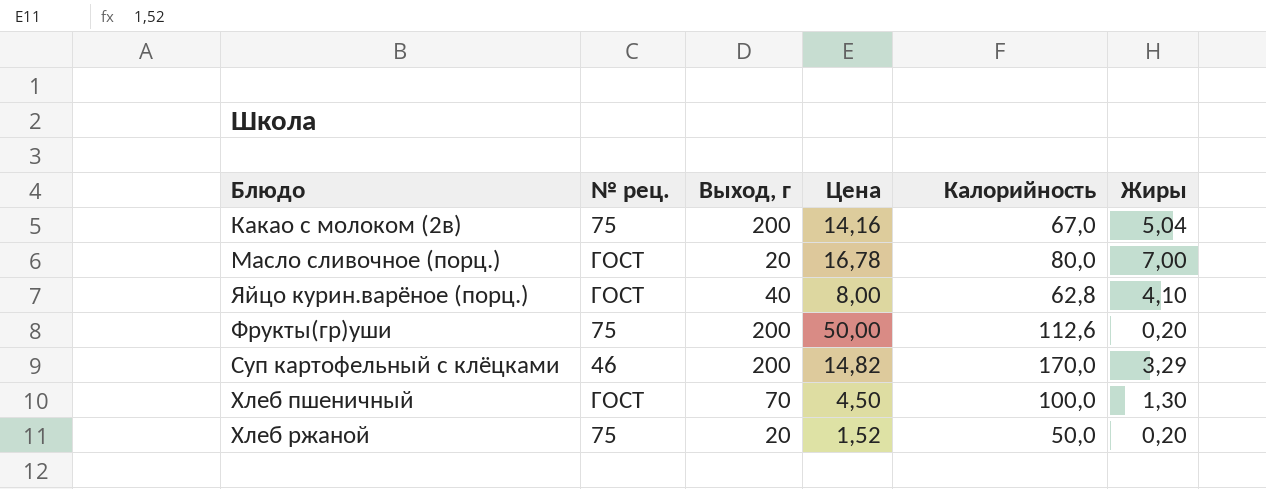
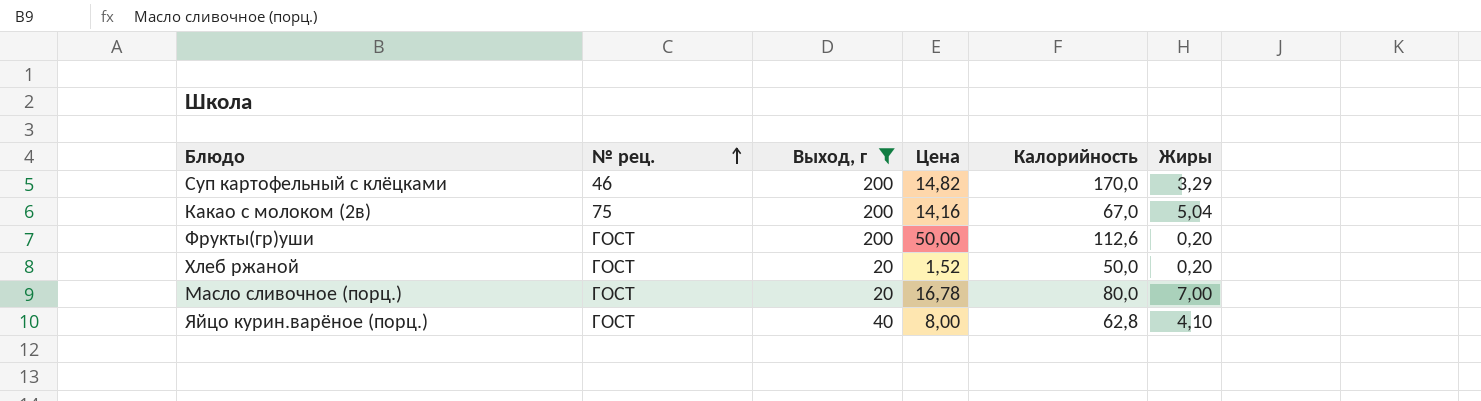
filter: none -> Выход, г != 70
row order: none -> № рец. ascending
Фрукты(гр)уши | № рец.: 75 -> ГОСТ
Хлеб ржаной | № рец.: 75 -> ГОСТ

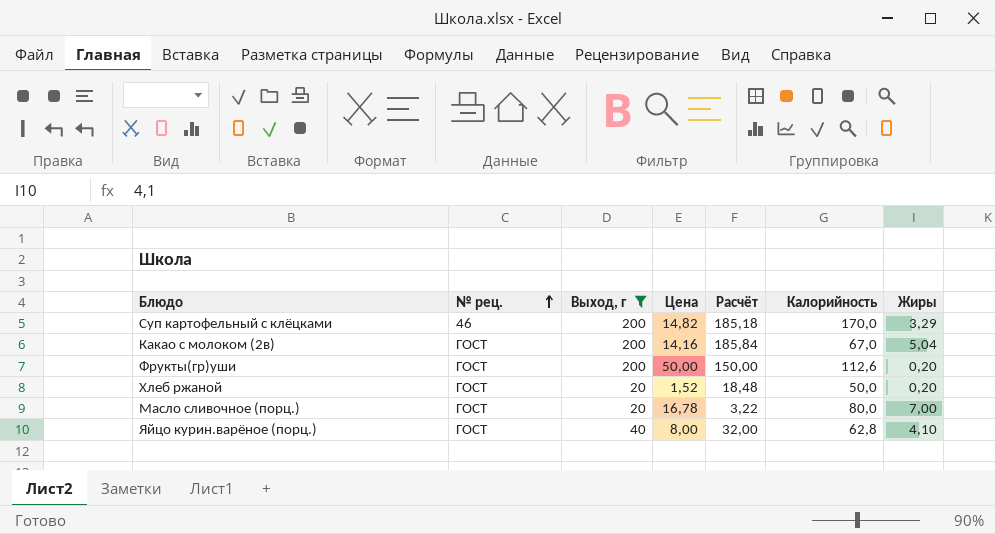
column Расчёт | formula: none -> [Выход, г] - [Цена]
Какао с молоком (2в) | № рец.: 75 -> ГОСТ

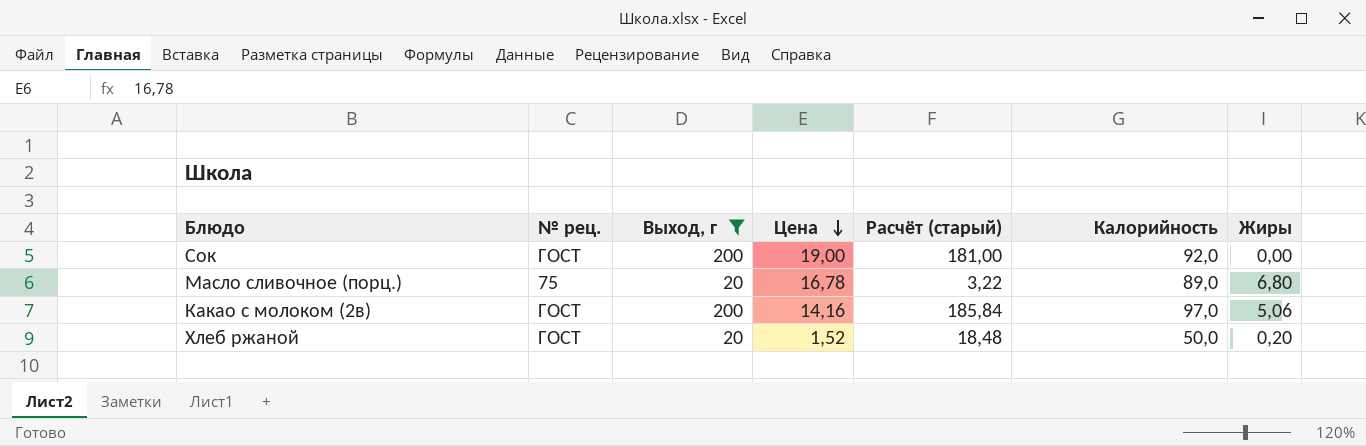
row order: № рец. ascending -> Цена descending
column name: Расчёт -> Расчёт (старый)
row Суп картофельный с клёцками: 46 | 200 | 14,82 | 185,18 | 170,0 | 3,29 -> none
row Фрукты(гр)уши: ГОСТ | 200 | 50,00 | 150,00 | 112,6 | 0,20 -> none
row Яйцо курин.варёное (порц.): ГОСТ | 40 | 8,00 | 32,00 | 62,8 | 4,10 -> none
row Сок: none -> ГОСТ | 200 | 19,00 | 181,00 | 92,0 | 0,00
Масло сливочное (порц.) | № рец.: ГОСТ -> 75
Масло сливочное (порц.) | Калорийность: 80,0 -> 89,0
Масло сливочное (порц.) | Жиры: 7,00 -> 6,80
Какао с молоком (2в) | Калорийность: 67,0 -> 97,0
Какао с молоком (2в) | Жиры: 5,04 -> 5,06

